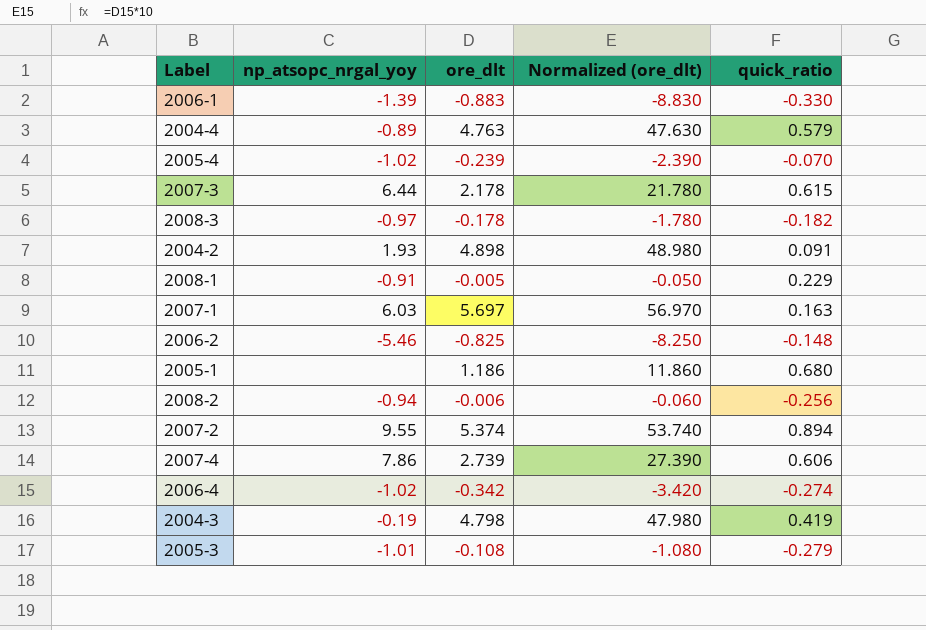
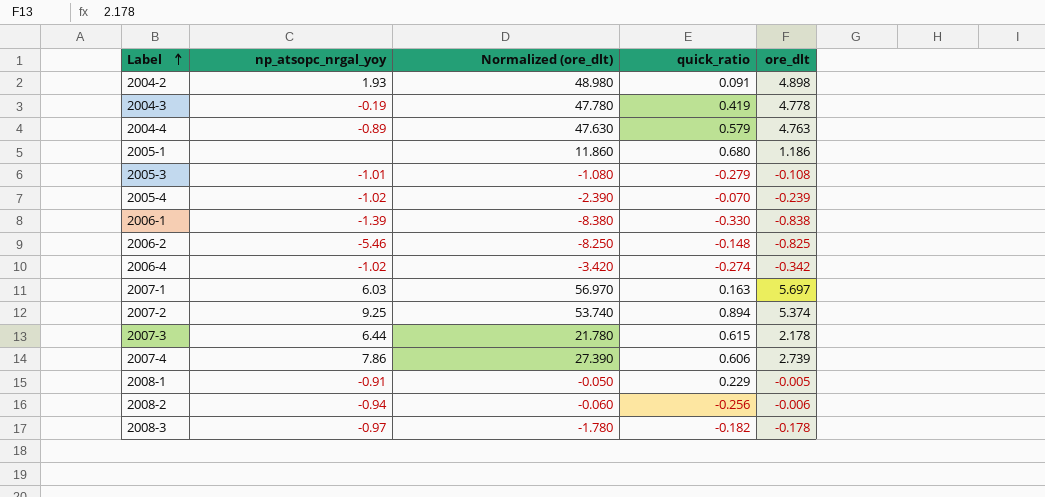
row order: none -> Label ascending
column ore_dlt | position: 3 -> 5
2004-3 | Normalized (ore_dlt): 47.980 -> 47.780
2004-3 | ore_dlt: 4.798 -> 4.778
2006-1 | Normalized (ore_dlt): -8.830 -> -8.380
2006-1 | ore_dlt: -0.883 -> -0.838
2007-2 | np_atsopc_nrgal_yoy: 9.55 -> 9.25

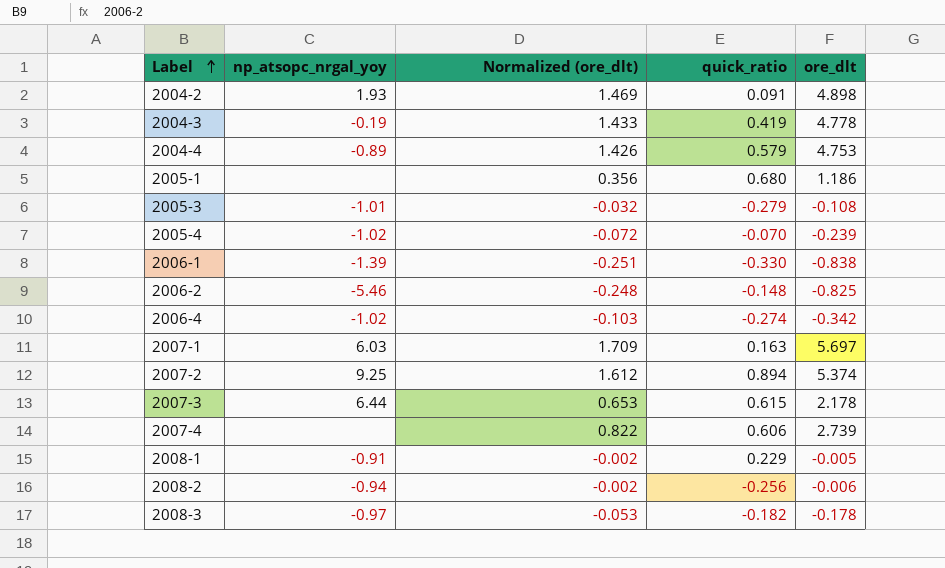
column Normalized (ore_dlt) | formula: [ore_dlt] * 10 -> [ore_dlt] * 0.3
2004-4 | ore_dlt: 4.763 -> 4.753
2007-4 | np_atsopc_nrgal_yoy: 7.86 -> none

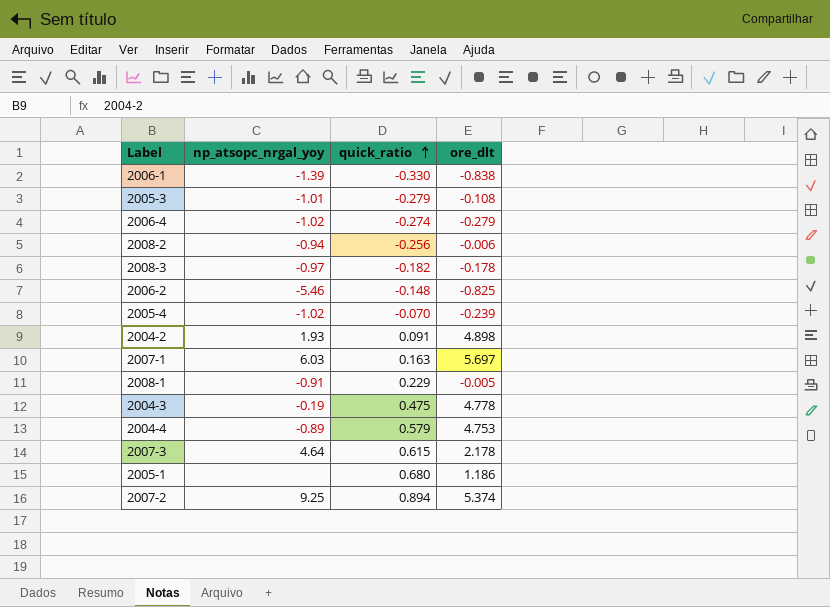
row order: Label ascending -> quick_ratio ascending
column Normalized (ore_dlt) | formula: [ore_dlt] * 0.3 -> none
row 2007-4: none | 0.822 | 0.606 | 2.739 -> none
2006-4 | ore_dlt: -0.342 -> -0.279
2004-3 | quick_ratio: 0.419 -> 0.475
2007-3 | np_atsopc_nrgal_yoy: 6.44 -> 4.64

